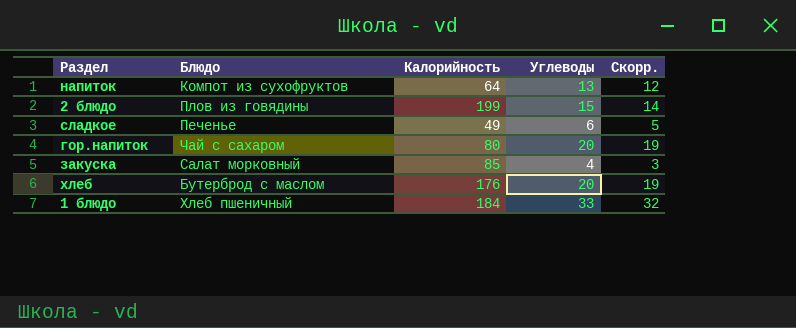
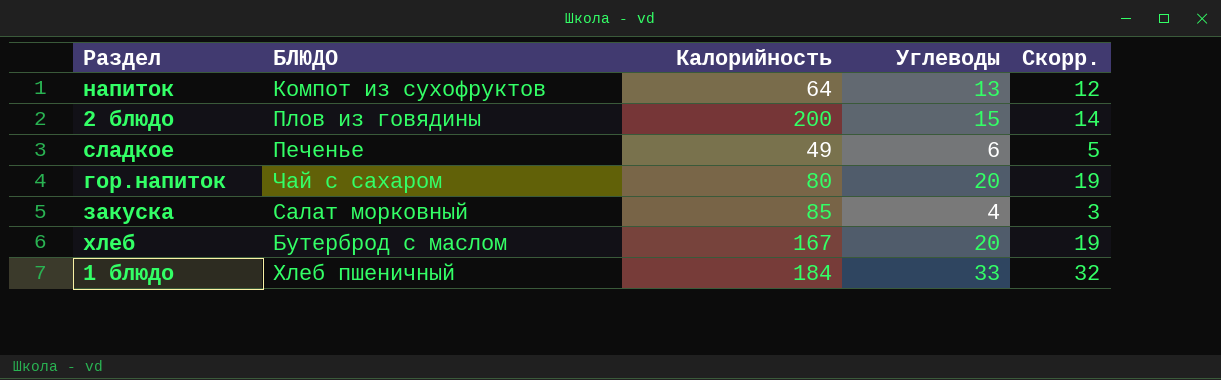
column name: Блюдо -> БЛЮДО
2 блюдо | Калорийность: 199 -> 200
хлеб | Калорийность: 176 -> 167

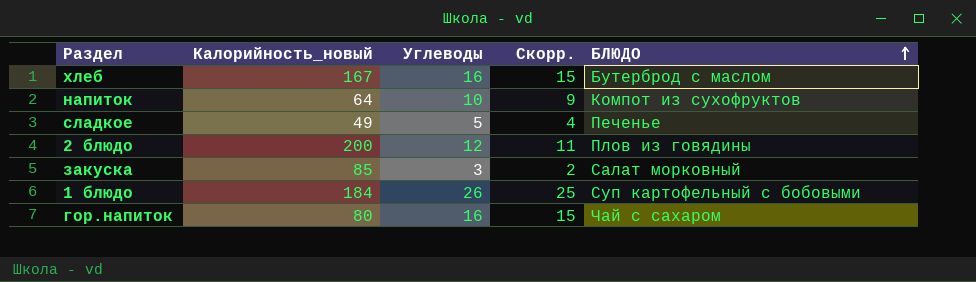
row order: none -> БЛЮДО ascending
column name: Калорийность -> Калорийность_новый
column БЛЮДО | position: 2 -> 5
хлеб | Углеводы: 20 -> 16
хлеб | Скорр.: 19 -> 15
напиток | Углеводы: 13 -> 10
напиток | Скорр.: 12 -> 9
сладкое | Углеводы: 6 -> 5
сладкое | Скорр.: 5 -> 4
2 блюдо | Углеводы: 15 -> 12
2 блюдо | Скорр.: 14 -> 11
закуска | Углеводы: 4 -> 3
закуска | Скорр.: 3 -> 2
1 блюдо | Углеводы: 33 -> 26
1 блюдо | Скорр.: 32 -> 25
1 блюдо | БЛЮДО: Хлеб пшеничный -> Суп картофельный с бобовыми
гор.напиток | Углеводы: 20 -> 16
гор.напиток | Скорр.: 19 -> 15

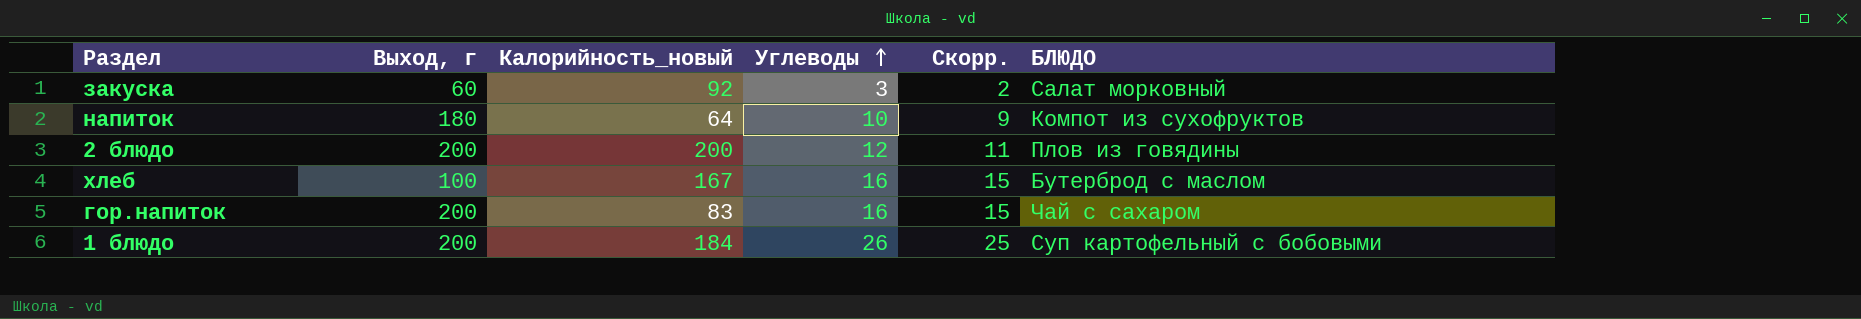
row order: БЛЮДО ascending -> Углеводы ascending
column Выход, г | position: none -> 2
row сладкое: 49 | 5 | 4 | Печенье -> none
закуска | Калорийность_новый: 85 -> 92
гор.напиток | Калорийность_новый: 80 -> 83

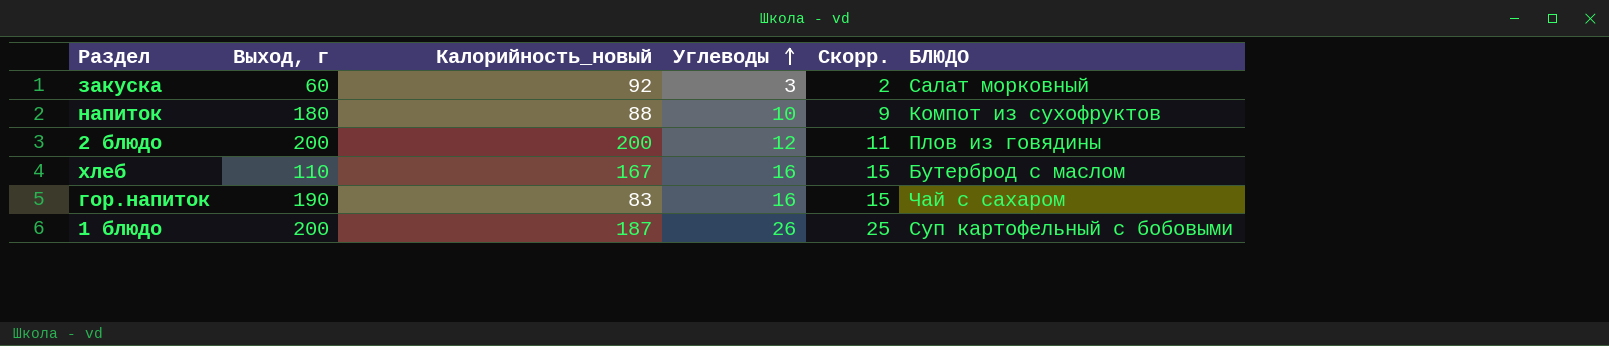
напиток | Калорийность_новый: 64 -> 88
хлеб | Выход, г: 100 -> 110
гор.напиток | Выход, г: 200 -> 190
1 блюдо | Калорийность_новый: 184 -> 187

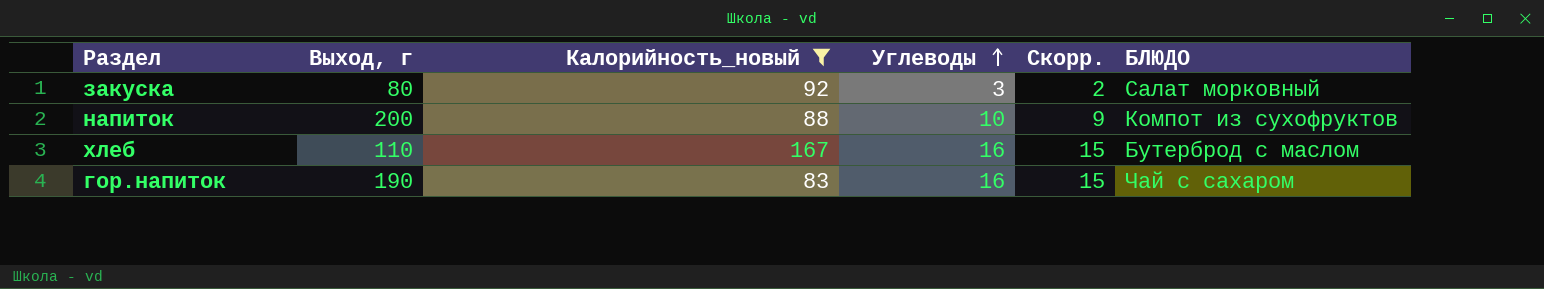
filter: none -> Калорийность_новый <= 167
закуска | Выход, г: 60 -> 80
напиток | Выход, г: 180 -> 200

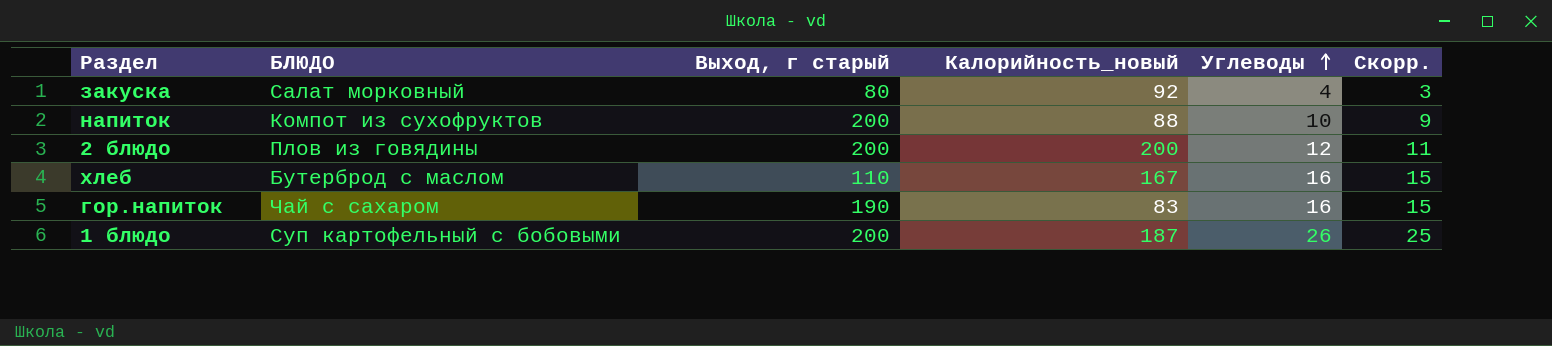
filter: Калорийность_новый <= 167 -> none
column БЛЮДО | position: 6 -> 2
column name: Выход, г -> Выход, г старый
закуска | Углеводы: 3 -> 4
закуска | Скорр.: 2 -> 3

